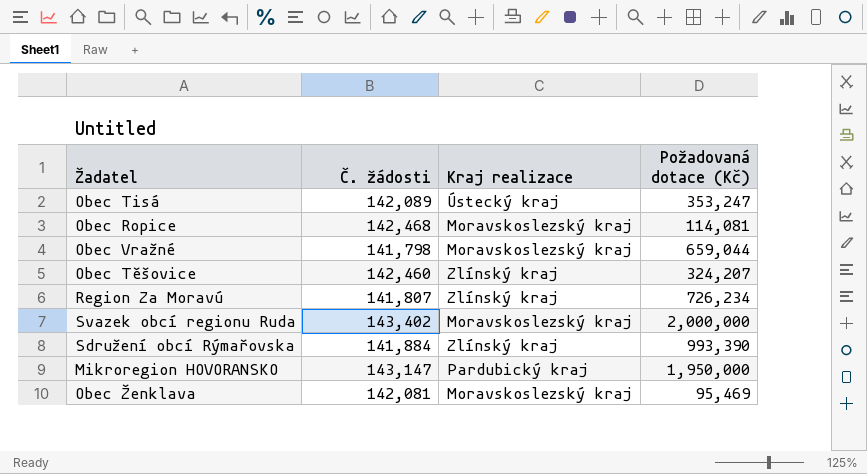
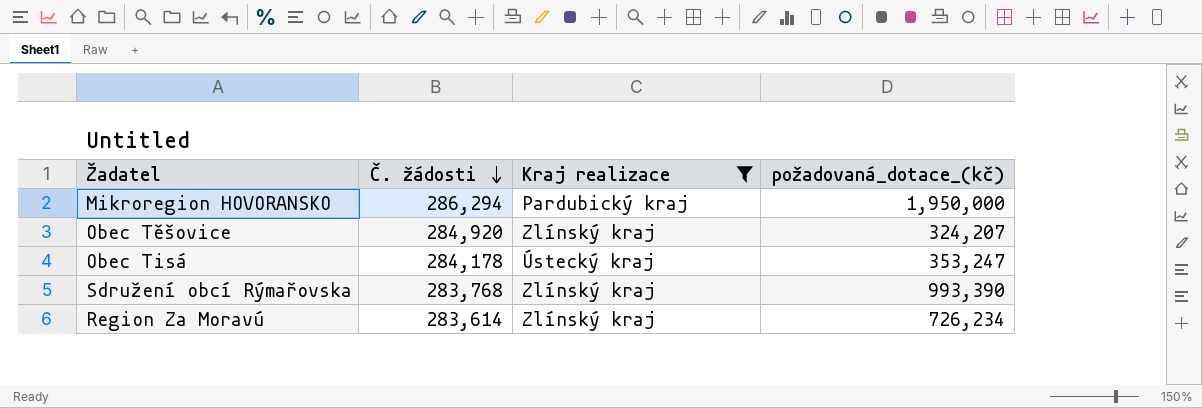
filter: none -> Kraj realizace != Moravskoslezský kraj
row order: none -> Č. žádosti descending
column name: Požadovaná dotace (Kč) -> požadovaná_dotace_(kč)
Mikroregion HOVORANSKO | Č. žádosti: 143,147 -> 286,294
Obec Těšovice | Č. žádosti: 142,460 -> 284,920
Obec Tisá | Č. žádosti: 142,089 -> 284,178
Sdružení obcí Rýmařovska | Č. žádosti: 141,884 -> 283,768
Region Za Moravú | Č. žádosti: 141,807 -> 283,614

